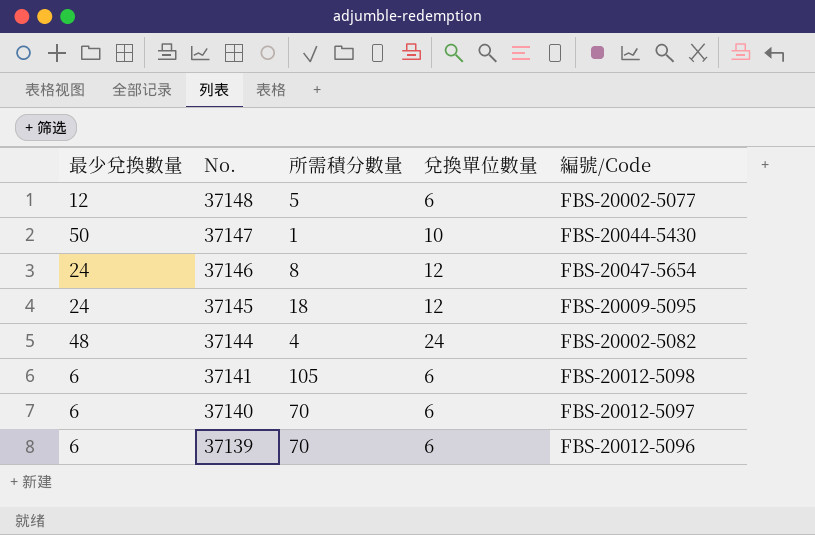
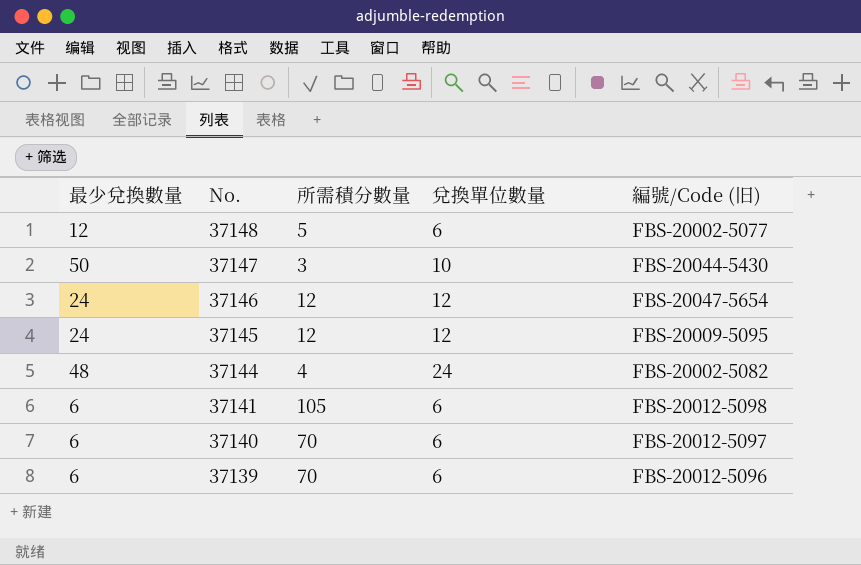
column name: 編號/Code -> 編號/Code (旧)
37147 | 所需積分數量: 1 -> 3
37146 | 所需積分數量: 8 -> 12
37145 | 所需積分數量: 18 -> 12

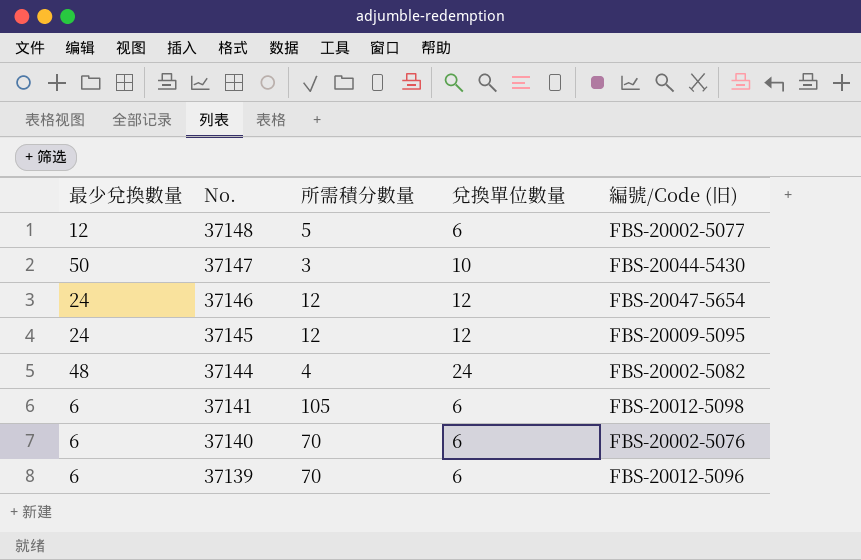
37140 | 編號/Code (旧): FBS-20012-5097 -> FBS-20002-5076

